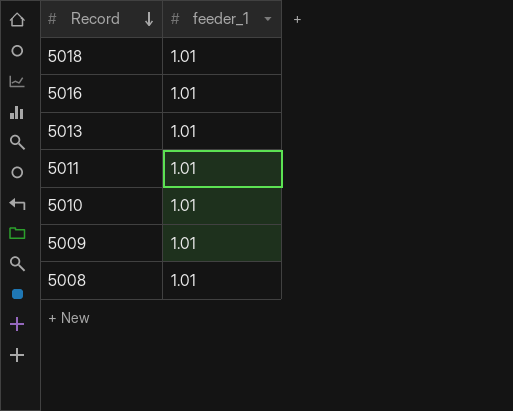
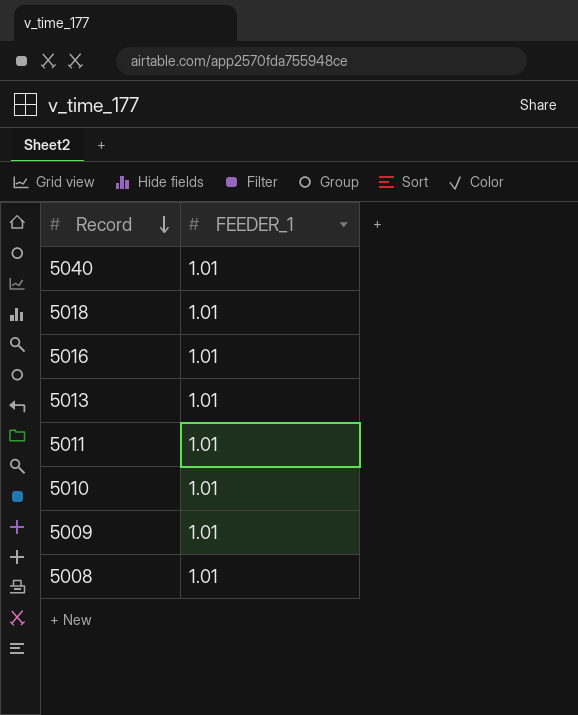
column name: feeder_1 -> FEEDER_1
row 5040: none -> 1.01

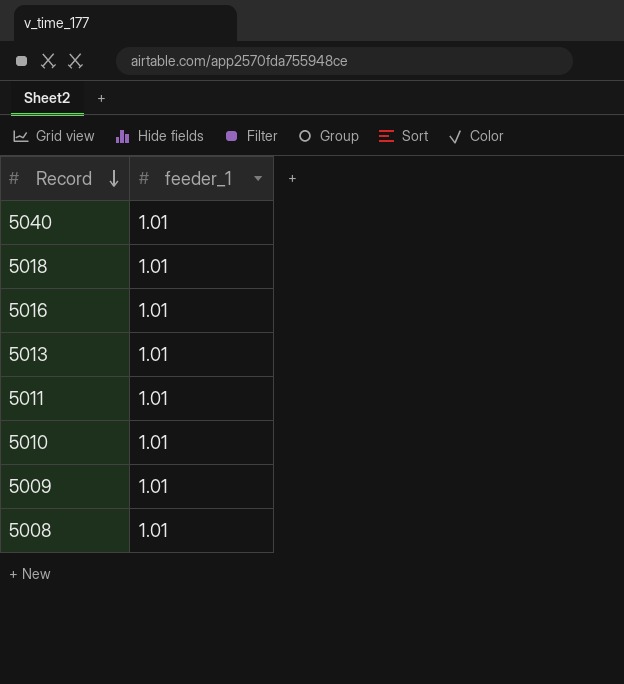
column name: FEEDER_1 -> feeder_1

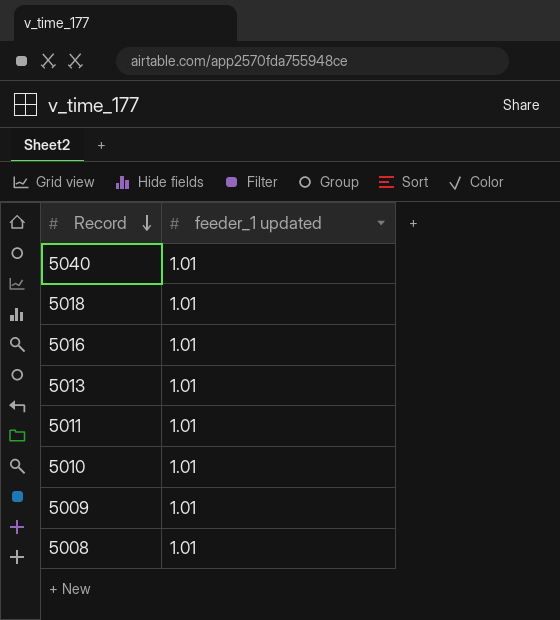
column name: feeder_1 -> feeder_1 updated

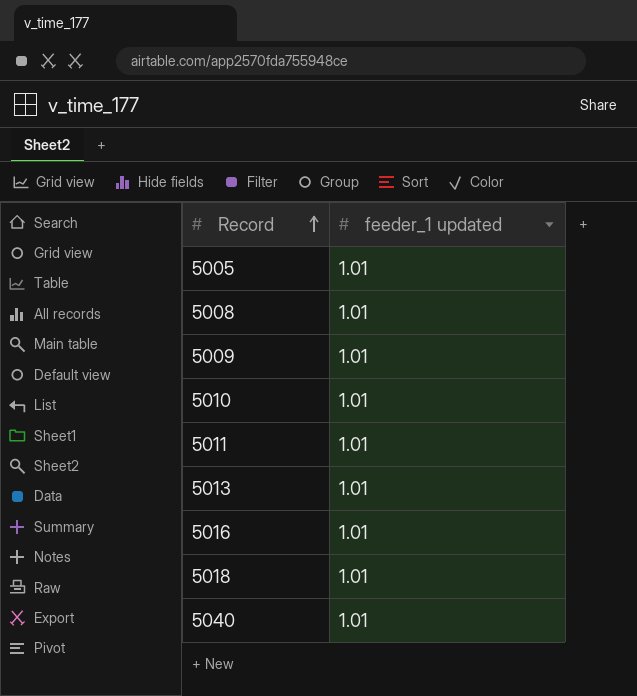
row order: Record descending -> Record ascending
row 5005: none -> 1.01

